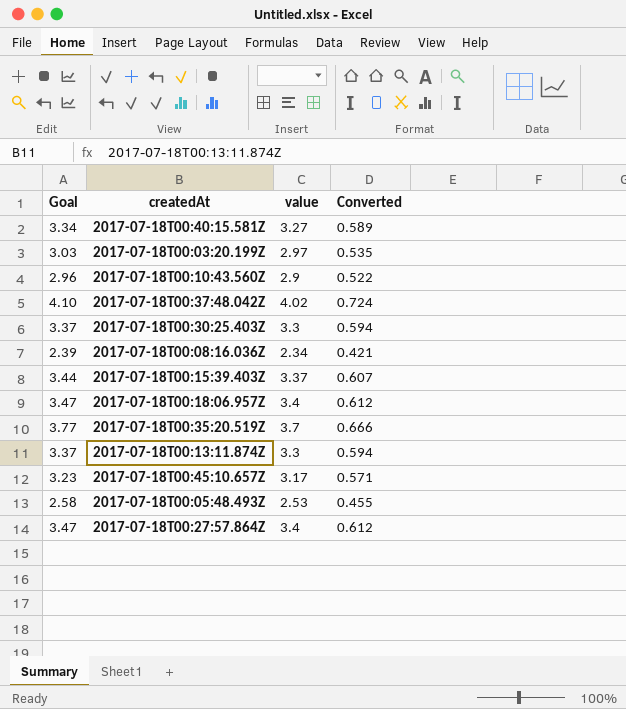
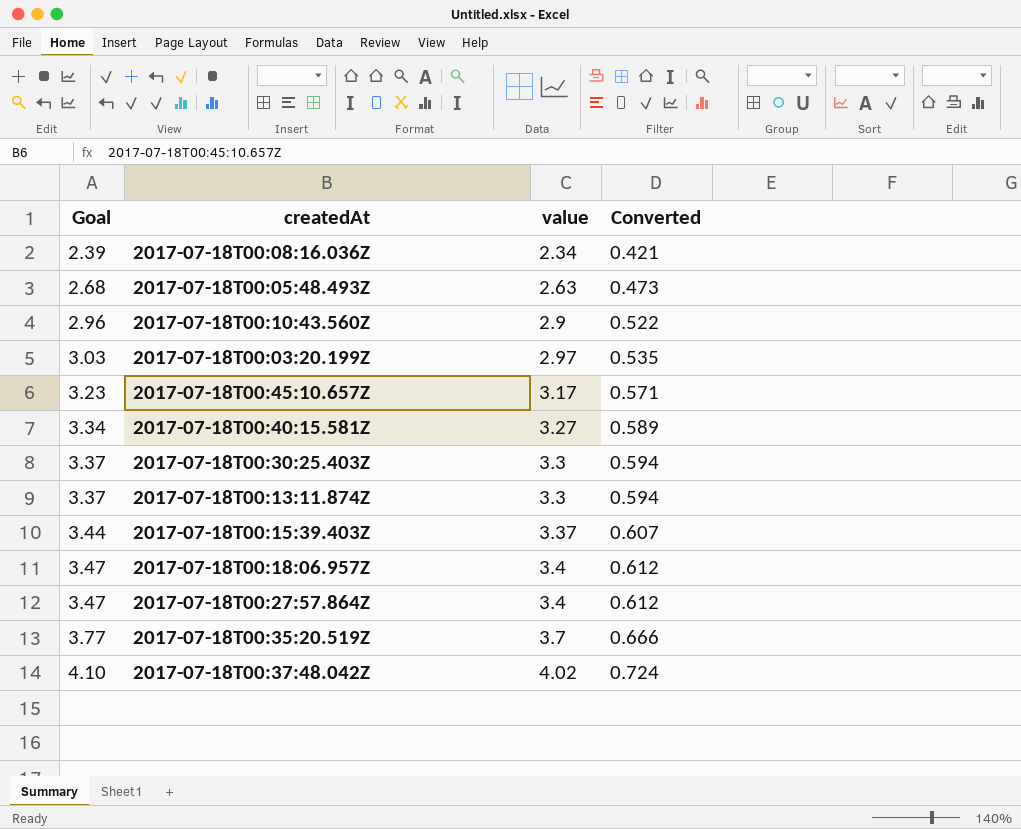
row order: none -> Goal ascending
2017-07-18T00:05:48.493Z | Goal: 2.58 -> 2.68
2017-07-18T00:05:48.493Z | value: 2.53 -> 2.63
2017-07-18T00:05:48.493Z | Converted: 0.455 -> 0.473

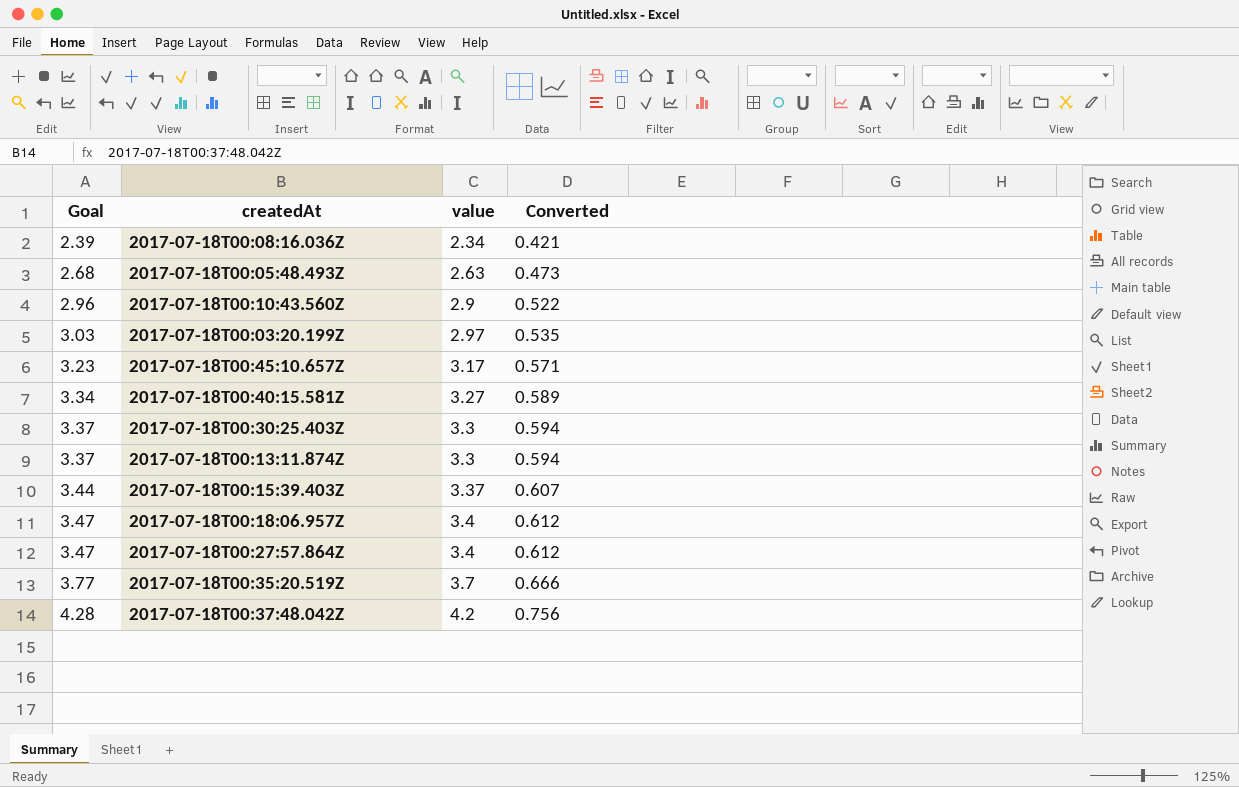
2017-07-18T00:37:48.042Z | Goal: 4.10 -> 4.28
2017-07-18T00:37:48.042Z | value: 4.02 -> 4.2
2017-07-18T00:37:48.042Z | Converted: 0.724 -> 0.756

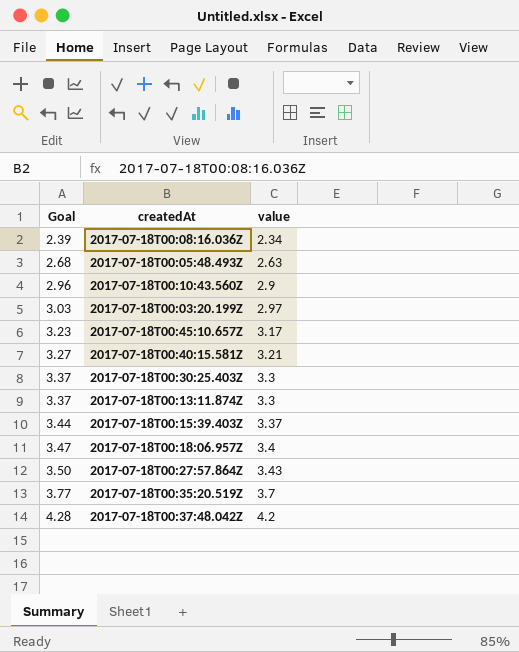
column Converted | formula: [value] * 0.18 -> none
2017-07-18T00:40:15.581Z | Goal: 3.34 -> 3.27
2017-07-18T00:40:15.581Z | value: 3.27 -> 3.21
2017-07-18T00:27:57.864Z | Goal: 3.47 -> 3.50
2017-07-18T00:27:57.864Z | value: 3.4 -> 3.43

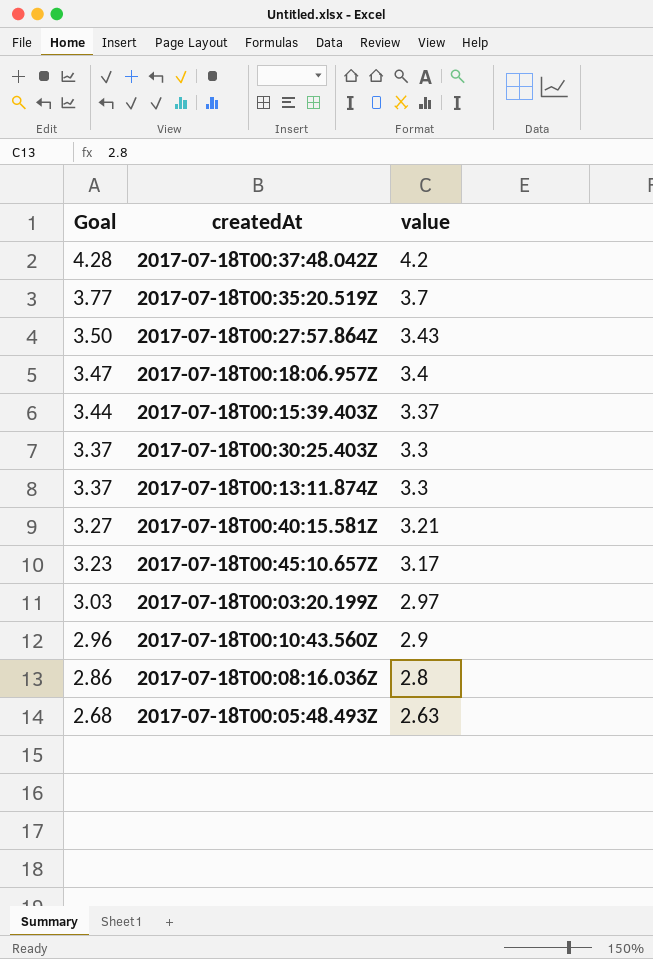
row order: Goal ascending -> Goal descending
2017-07-18T00:08:16.036Z | Goal: 2.39 -> 2.86
2017-07-18T00:08:16.036Z | value: 2.34 -> 2.8

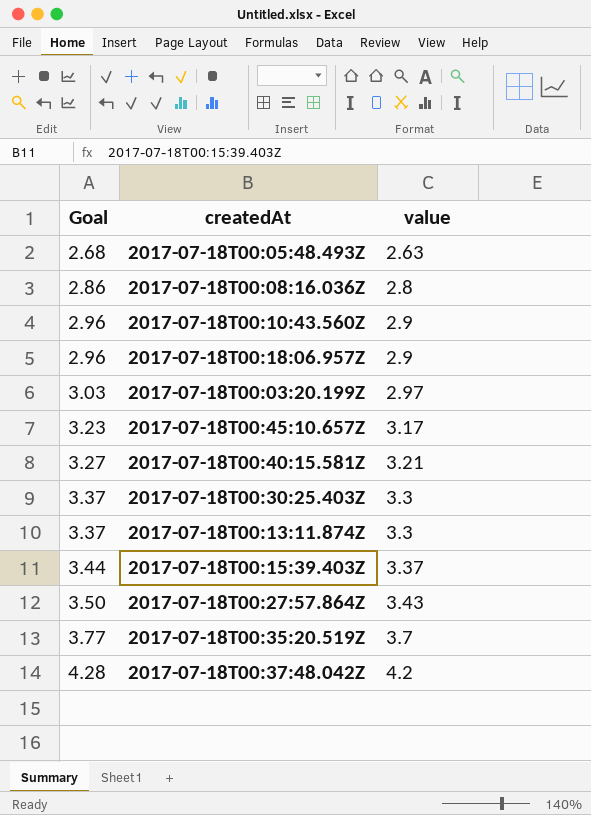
row order: Goal descending -> Goal ascending
2017-07-18T00:18:06.957Z | Goal: 3.47 -> 2.96
2017-07-18T00:18:06.957Z | value: 3.4 -> 2.9

